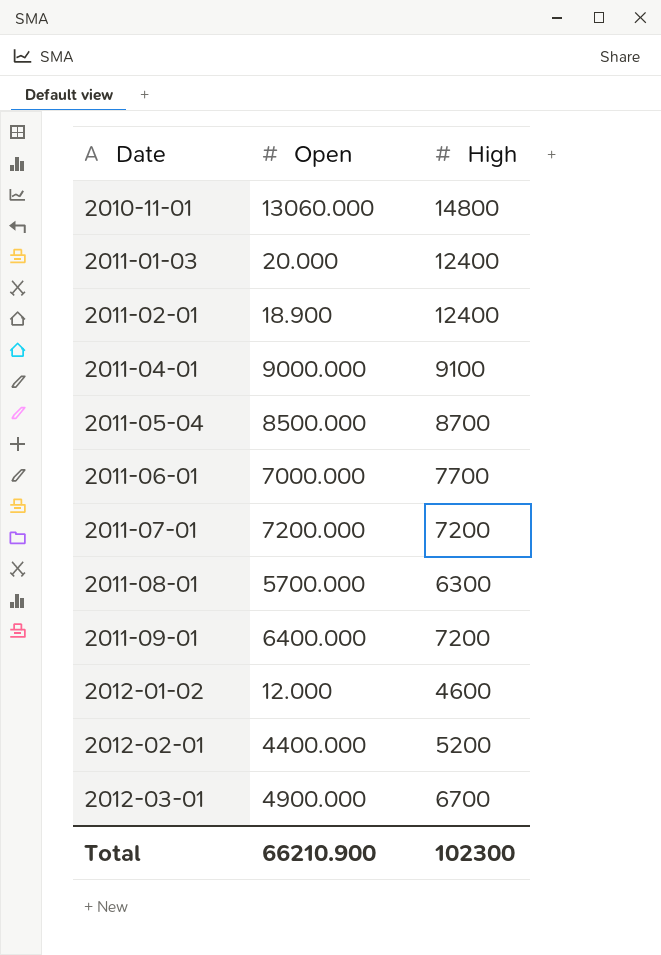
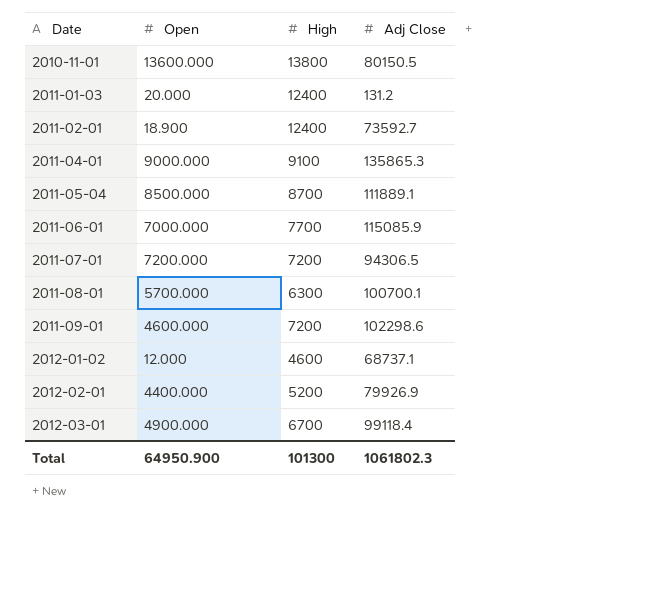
column Adj Close | position: none -> 4
2010-11-01 | Open: 13060.000 -> 13600.000
2010-11-01 | High: 14800 -> 13800
2011-09-01 | Open: 6400.000 -> 4600.000
Total | Open: 66210.900 -> 64950.900
Total | High: 102300 -> 101300

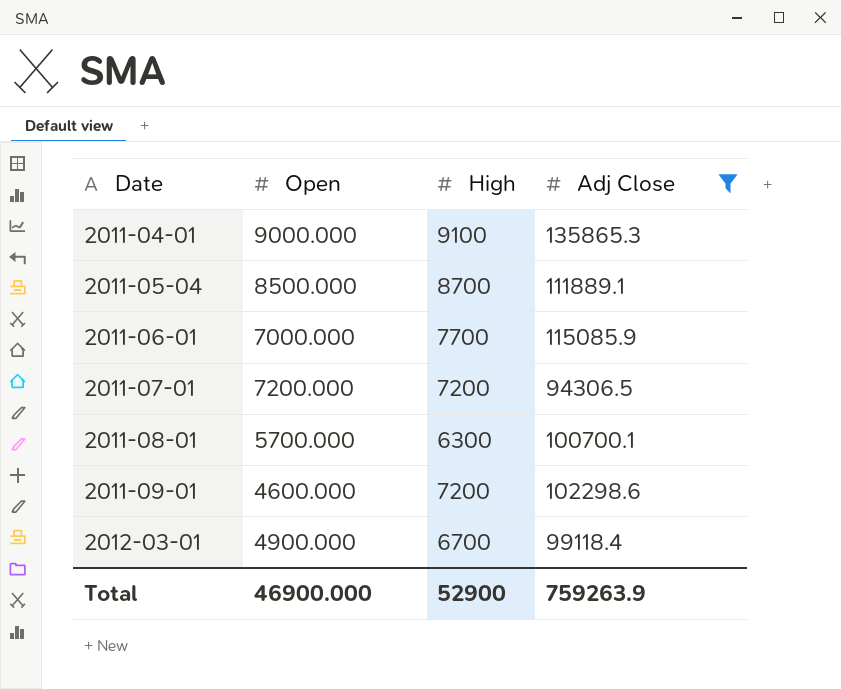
filter: none -> Adj Close >= 94306.5
Total | Open: 64950.900 -> 46900.000
Total | High: 101300 -> 52900
Total | Adj Close: 1061802.3 -> 759263.9

